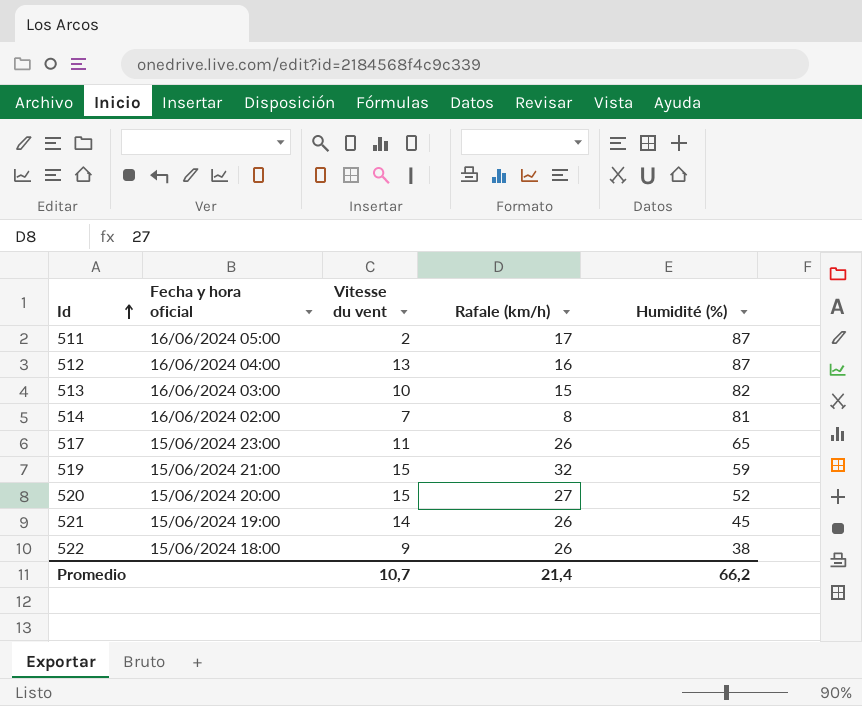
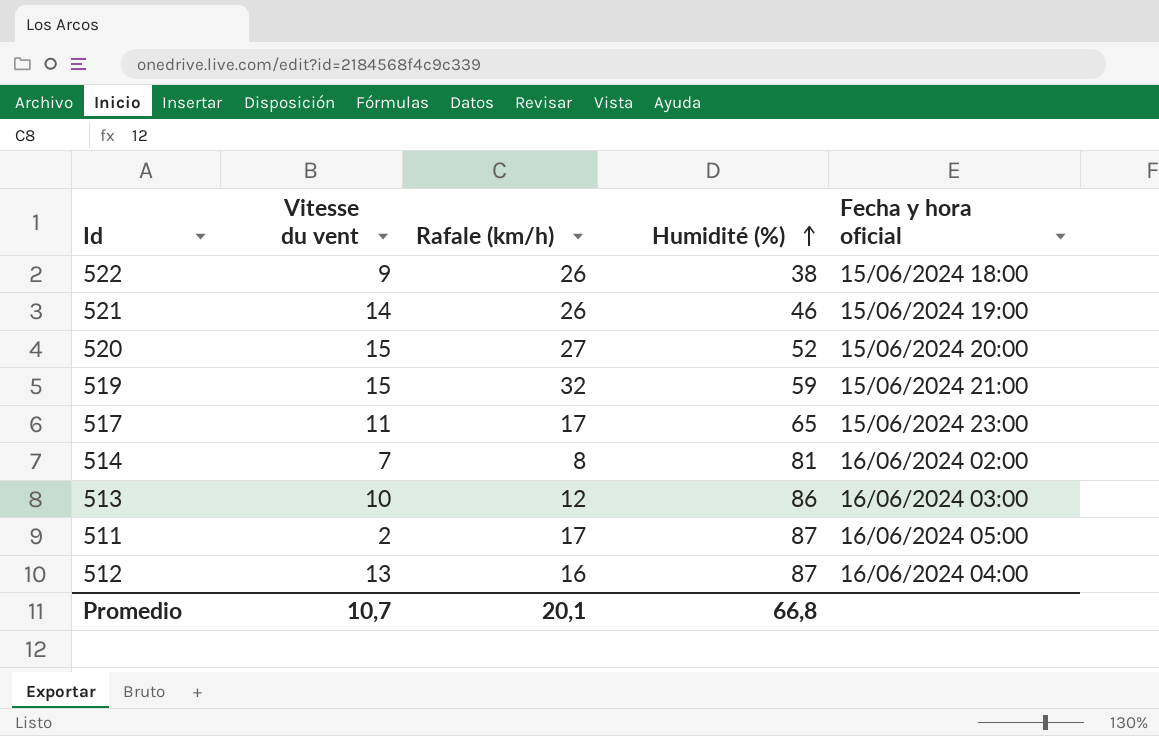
row order: Id ascending -> Humidité (%) ascending
column Fecha y hora oficial | position: 2 -> 5
521 | Humidité (%): 45 -> 46
517 | Rafale (km/h): 26 -> 17
513 | Rafale (km/h): 15 -> 12
513 | Humidité (%): 82 -> 86
Promedio | Rafale (km/h): 21,4 -> 20,1
Promedio | Humidité (%): 66,2 -> 66,8

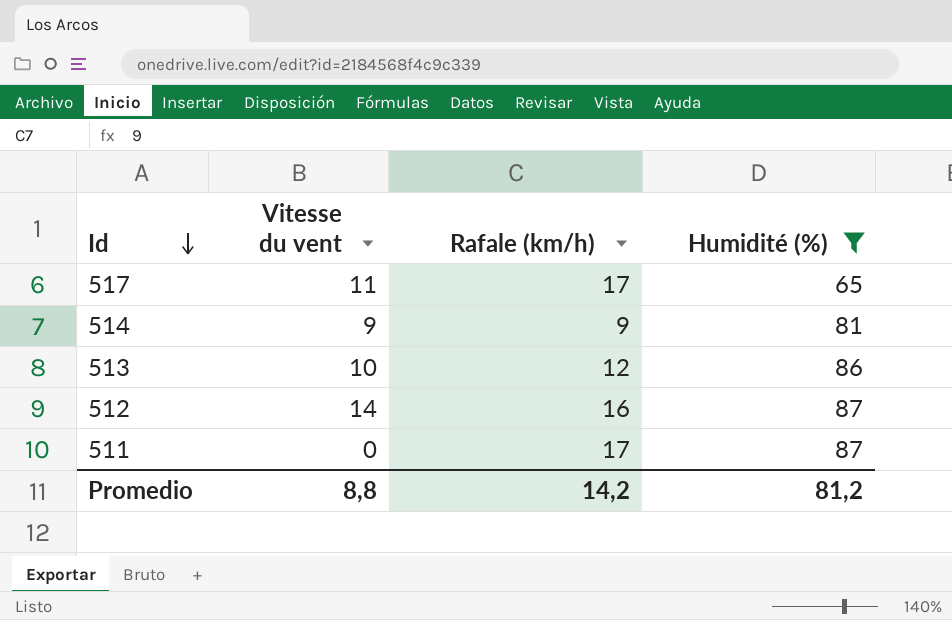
filter: none -> Humidité (%) >= 65
row order: Humidité (%) ascending -> Id descending
column Fecha y hora oficial | position: 5 -> none
514 | Vitesse du vent: 7 -> 9
514 | Rafale (km/h): 8 -> 9
512 | Vitesse du vent: 13 -> 14
511 | Vitesse du vent: 2 -> 0
Promedio | Vitesse du vent: 10,7 -> 8,8
Promedio | Rafale (km/h): 20,1 -> 14,2
Promedio | Humidité (%): 66,8 -> 81,2

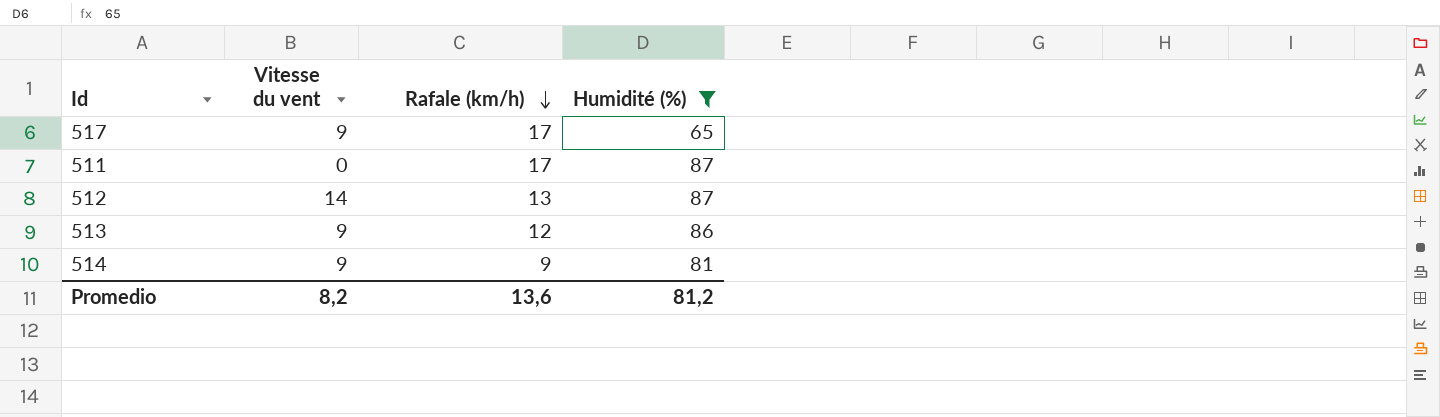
row order: Id descending -> Rafale (km/h) descending
517 | Vitesse du vent: 11 -> 9
512 | Rafale (km/h): 16 -> 13
513 | Vitesse du vent: 10 -> 9
Promedio | Vitesse du vent: 8,8 -> 8,2
Promedio | Rafale (km/h): 14,2 -> 13,6

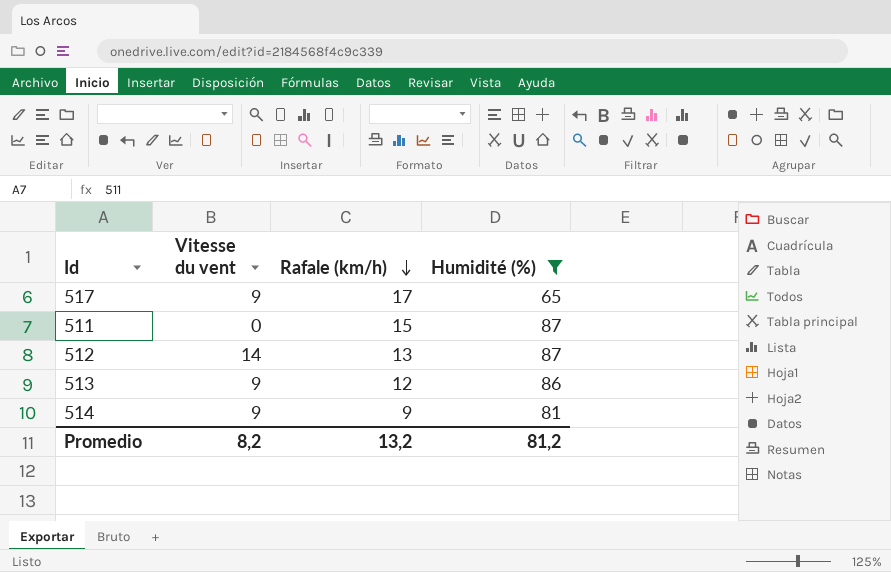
511 | Rafale (km/h): 17 -> 15
Promedio | Rafale (km/h): 13,6 -> 13,2

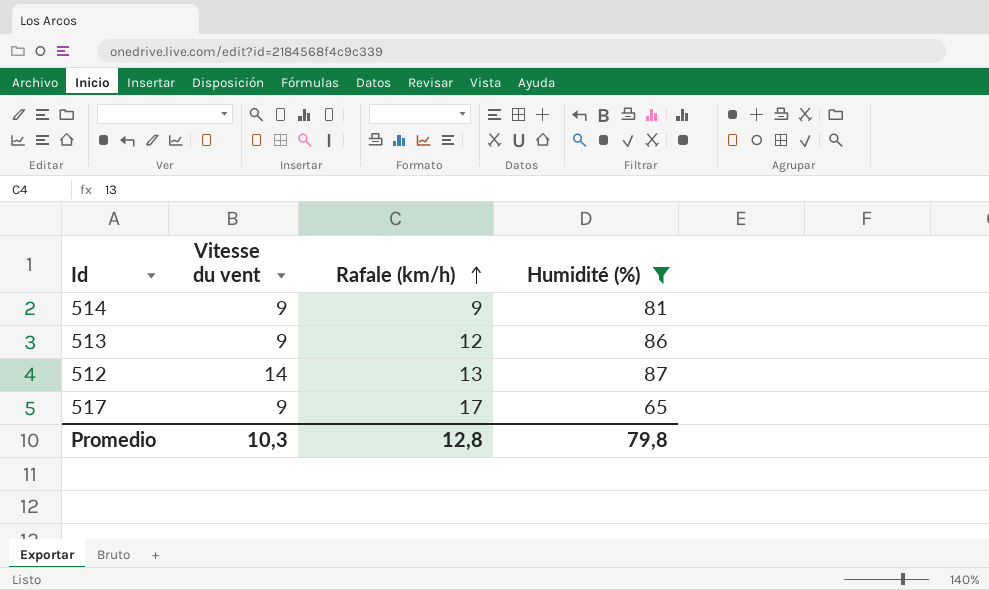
row order: Rafale (km/h) descending -> Rafale (km/h) ascending
row 511: 0 | 15 | 87 -> none
Promedio | Vitesse du vent: 8,2 -> 10,3
Promedio | Rafale (km/h): 13,2 -> 12,8
Promedio | Humidité (%): 81,2 -> 79,8

